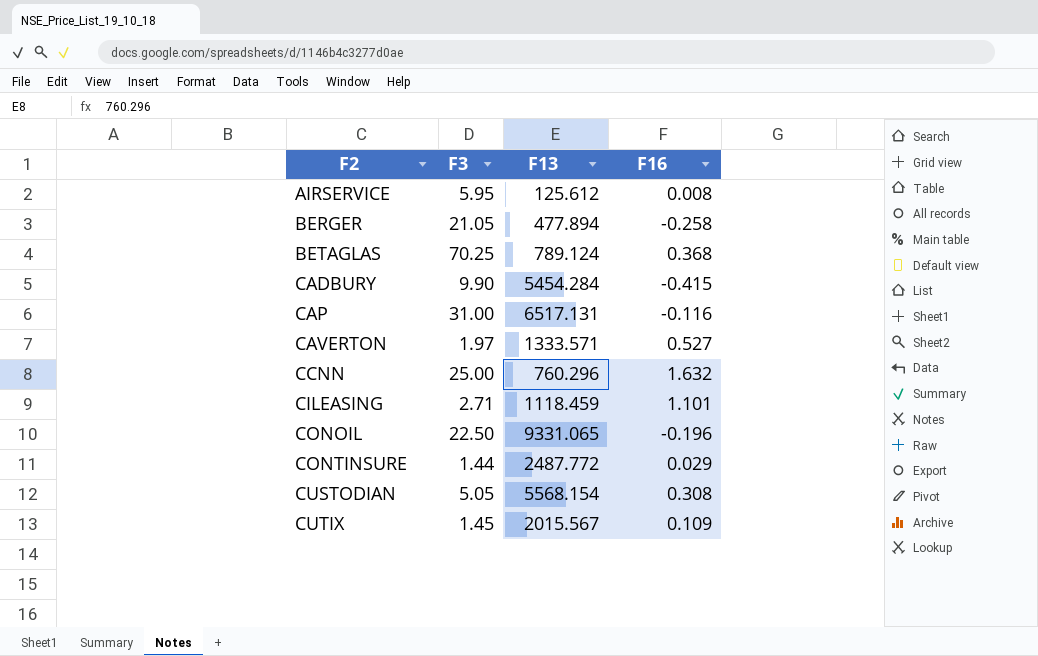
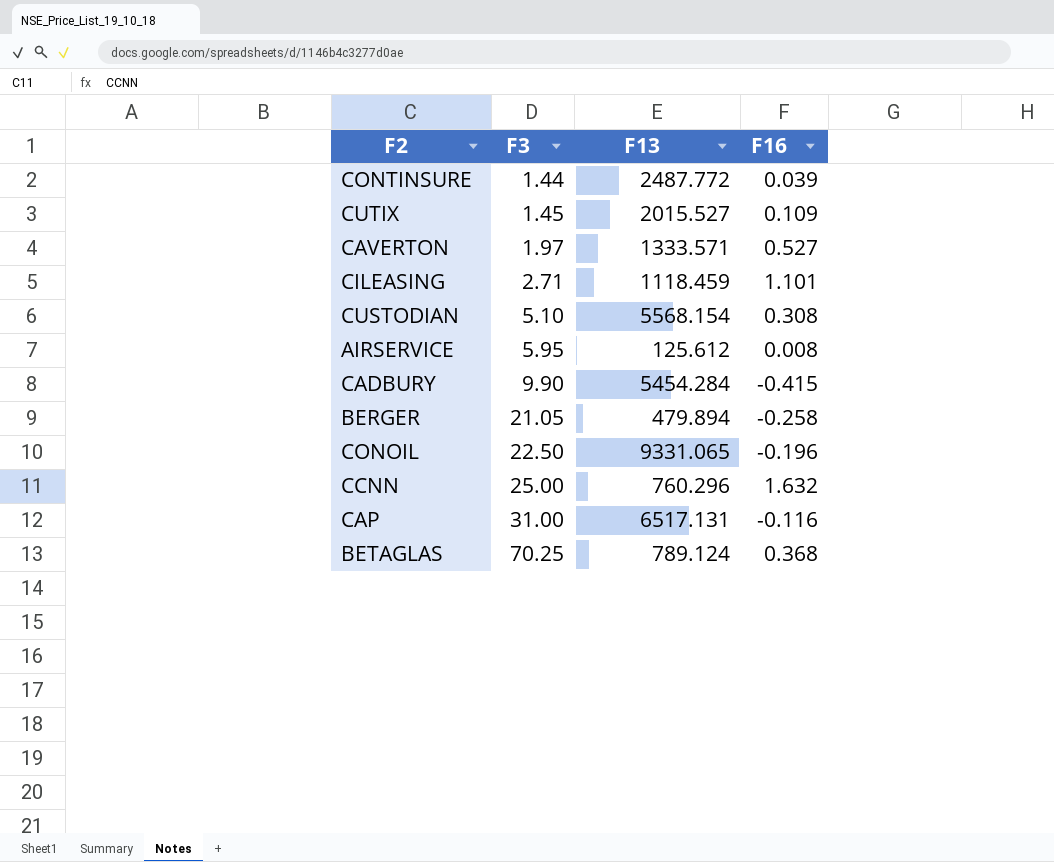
row order: F2 ascending -> F3 ascending
CONTINSURE | F16: 0.029 -> 0.039
CUTIX | F13: 2015.567 -> 2015.527
CUSTODIAN | F3: 5.05 -> 5.10
BERGER | F13: 477.894 -> 479.894

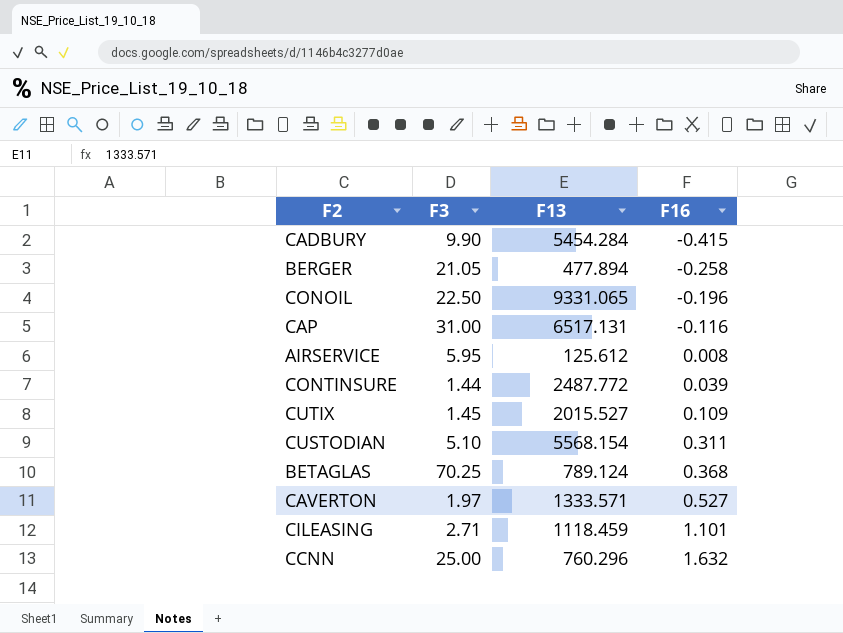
row order: F3 ascending -> F16 ascending
BERGER | F13: 479.894 -> 477.894
CUSTODIAN | F16: 0.308 -> 0.311

